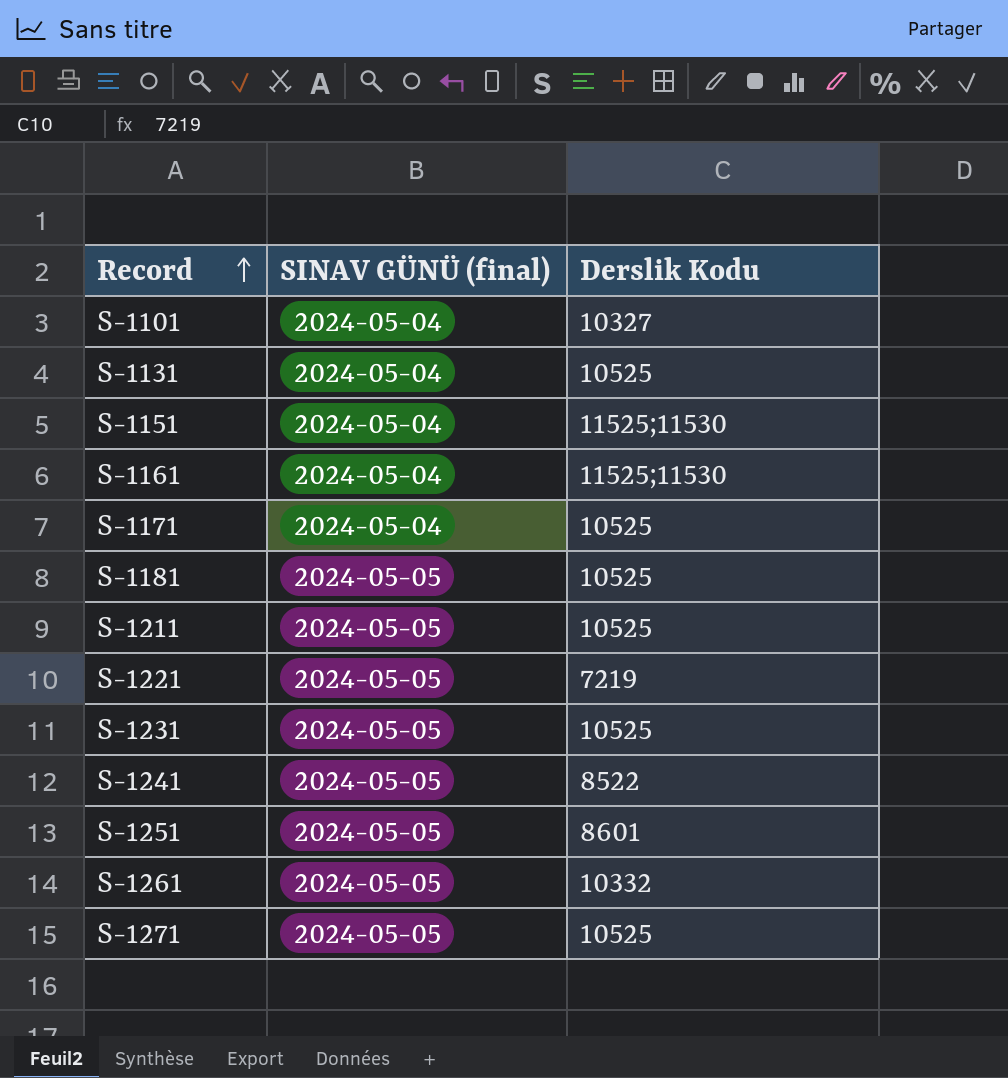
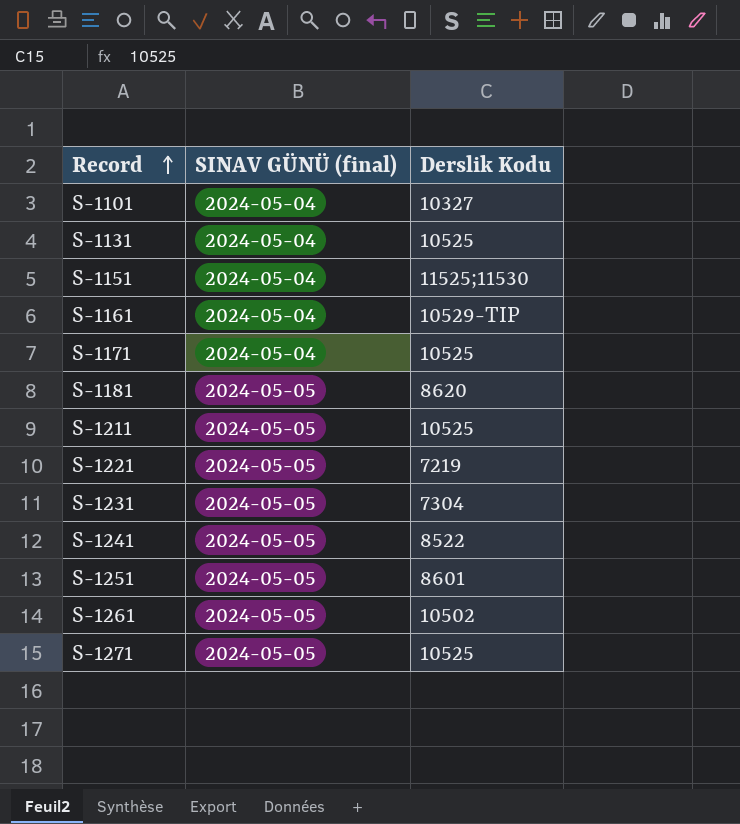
S-1161 | Derslik Kodu: 11525;11530 -> 10529-TIP
S-1181 | Derslik Kodu: 10525 -> 8620
S-1231 | Derslik Kodu: 10525 -> 7304
S-1261 | Derslik Kodu: 10332 -> 10502

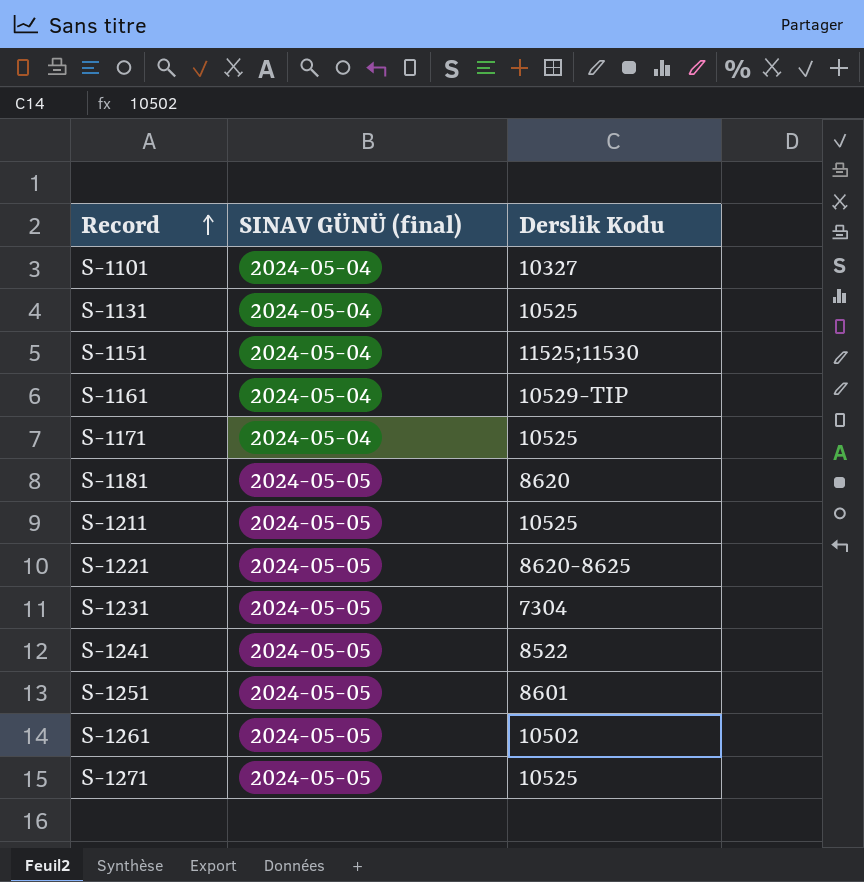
S-1221 | Derslik Kodu: 7219 -> 8620-8625

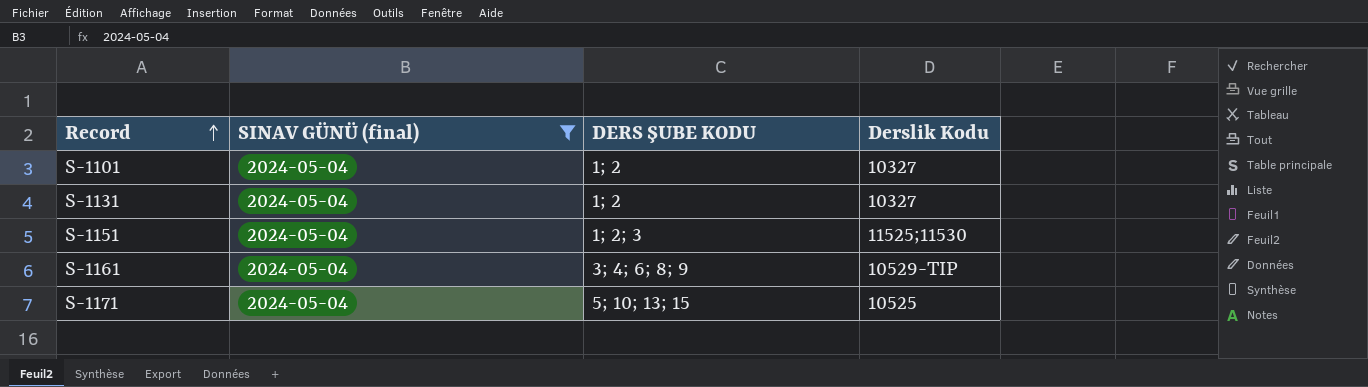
filter: none -> SINAV GÜNÜ (final) = 2024-05-04
column DERS ŞUBE KODU | position: none -> 3
S-1131 | Derslik Kodu: 10525 -> 10327

